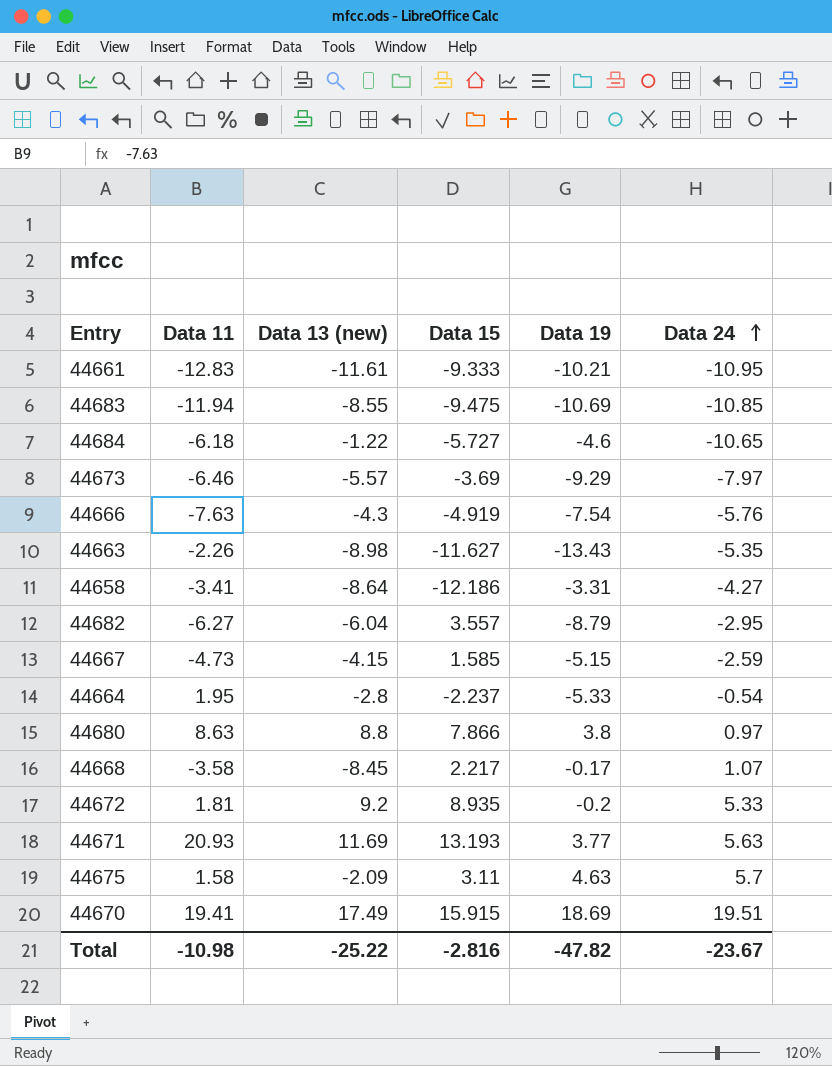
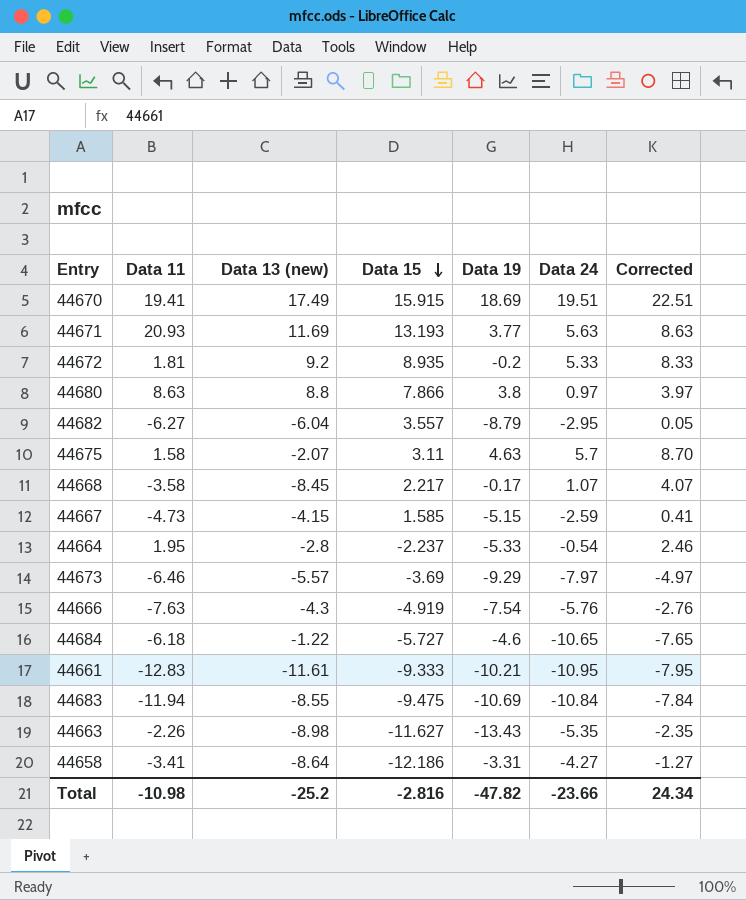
row order: Data 24 ascending -> Data 15 descending
column Corrected | formula: none -> [Data 24] + 3
44675 | Data 13 (new): -2.09 -> -2.07
44683 | Data 24: -10.85 -> -10.84
Total | Data 13 (new): -25.22 -> -25.2
Total | Data 24: -23.67 -> -23.66

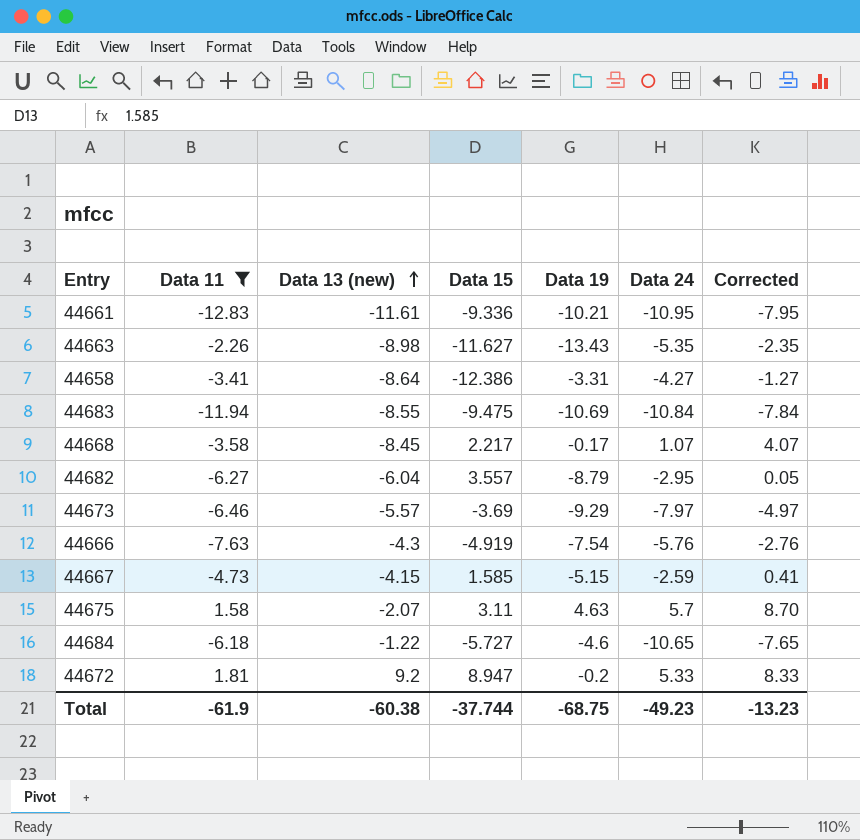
filter: none -> Data 11 <= 1.81
row order: Data 15 descending -> Data 13 (new) ascending
44661 | Data 15: -9.333 -> -9.336
44658 | Data 15: -12.186 -> -12.386
44672 | Data 15: 8.935 -> 8.947
Total | Data 11: -10.98 -> -61.9
Total | Data 13 (new): -25.2 -> -60.38
Total | Data 15: -2.816 -> -37.744
Total | Data 19: -47.82 -> -68.75
Total | Data 24: -23.66 -> -49.23
Total | Corrected: 24.34 -> -13.23

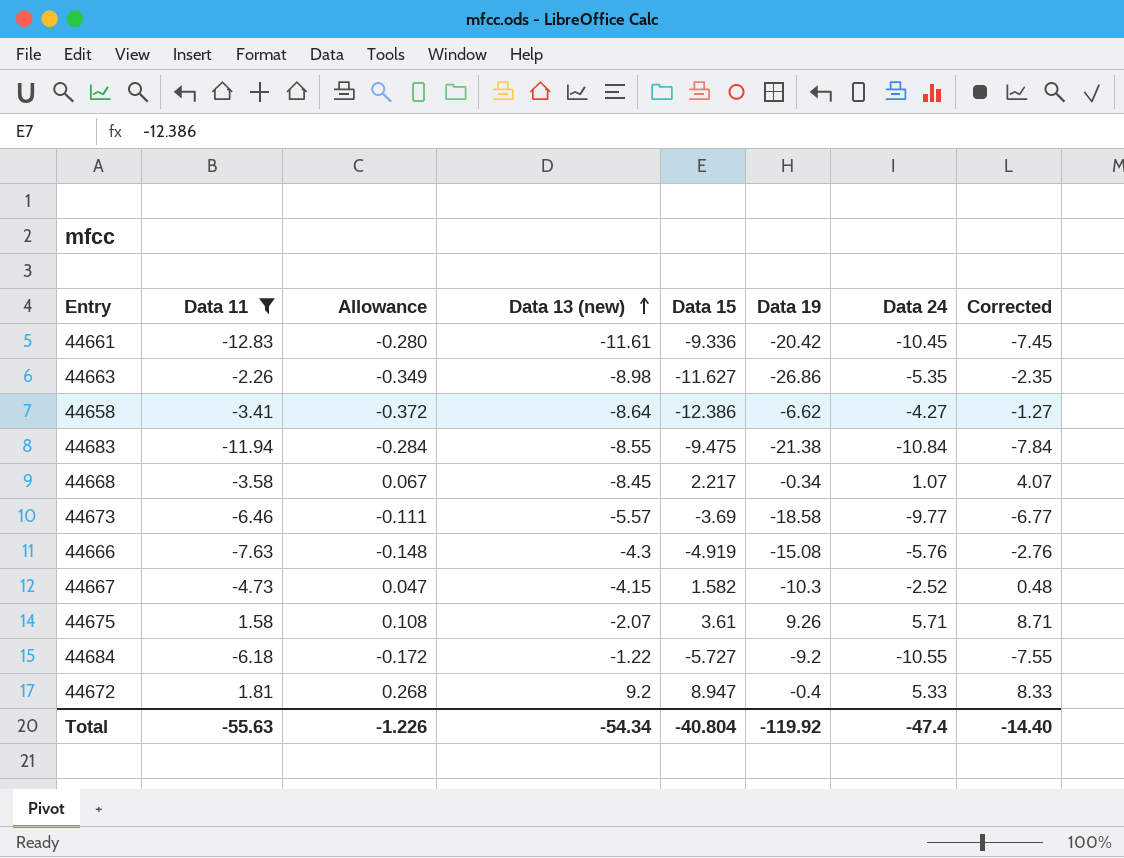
column Allowance | formula: none -> [Data 15] * 0.03
row 44682: -6.27 | -6.04 | 3.557 | -8.79 | -2.95 | 0.05 -> none
44661 | Data 19: -10.21 -> -20.42
44661 | Data 24: -10.95 -> -10.45
44661 | Corrected: -7.95 -> -7.45
44663 | Data 19: -13.43 -> -26.86
44658 | Data 19: -3.31 -> -6.62
44683 | Data 19: -10.69 -> -21.38
44668 | Data 19: -0.17 -> -0.34
44673 | Data 19: -9.29 -> -18.58
44673 | Data 24: -7.97 -> -9.77
44673 | Corrected: -4.97 -> -6.77
44666 | Data 19: -7.54 -> -15.08
44667 | Data 15: 1.585 -> 1.582
44667 | Data 19: -5.15 -> -10.3
44667 | Data 24: -2.59 -> -2.52
44667 | Corrected: 0.41 -> 0.48
44675 | Data 15: 3.11 -> 3.61
44675 | Data 19: 4.63 -> 9.26
44675 | Data 24: 5.7 -> 5.71
44675 | Corrected: 8.70 -> 8.71
44684 | Data 19: -4.6 -> -9.2
44684 | Data 24: -10.65 -> -10.55
44684 | Corrected: -7.65 -> -7.55
44672 | Data 19: -0.2 -> -0.4
Total | Data 11: -61.9 -> -55.63
Total | Data 13 (new): -60.38 -> -54.34
Total | Data 15: -37.744 -> -40.804
Total | Data 19: -68.75 -> -119.92
Total | Data 24: -49.23 -> -47.4
Total | Corrected: -13.23 -> -14.40

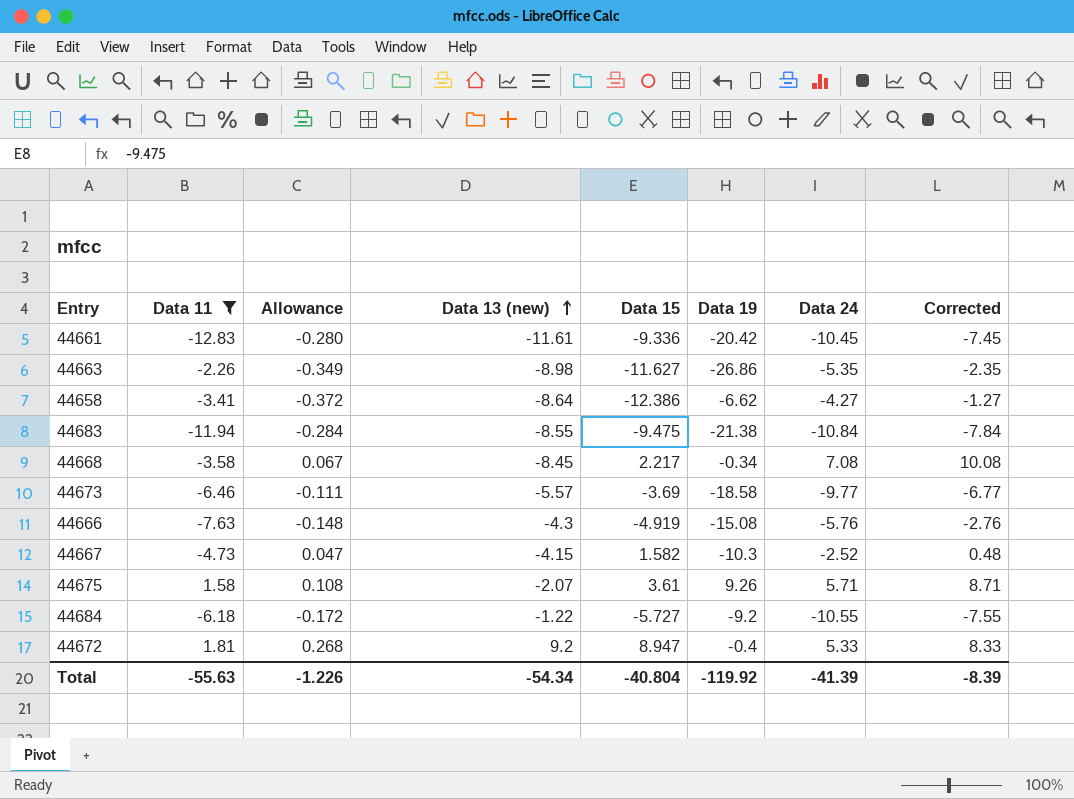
44668 | Data 24: 1.07 -> 7.08
44668 | Corrected: 4.07 -> 10.08
Total | Data 24: -47.4 -> -41.39
Total | Corrected: -14.40 -> -8.39

